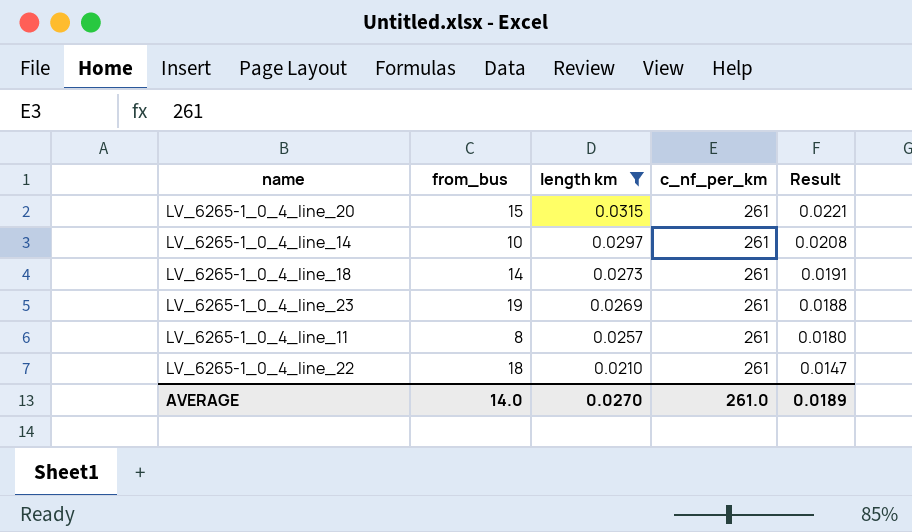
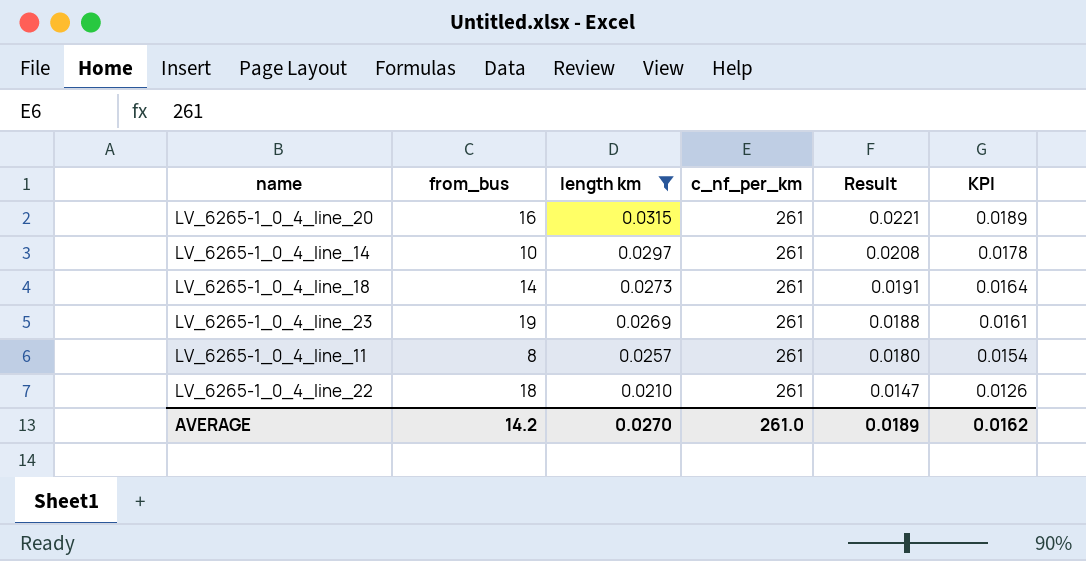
column KPI | formula: none -> [length km] * 0.6
LV_6265-1_0_4_line_20 | from_bus: 15 -> 16
AVERAGE | from_bus: 14.0 -> 14.2

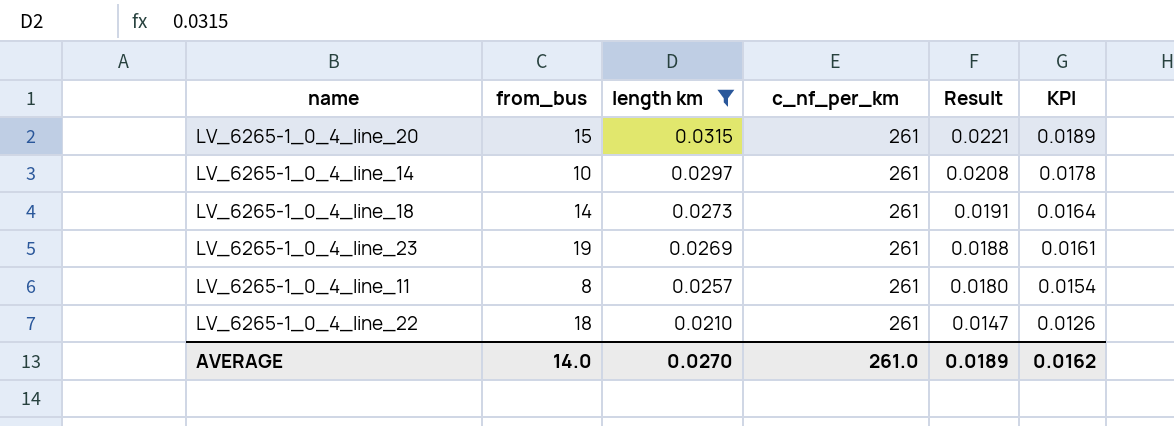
LV_6265-1_0_4_line_20 | from_bus: 16 -> 15
AVERAGE | from_bus: 14.2 -> 14.0

